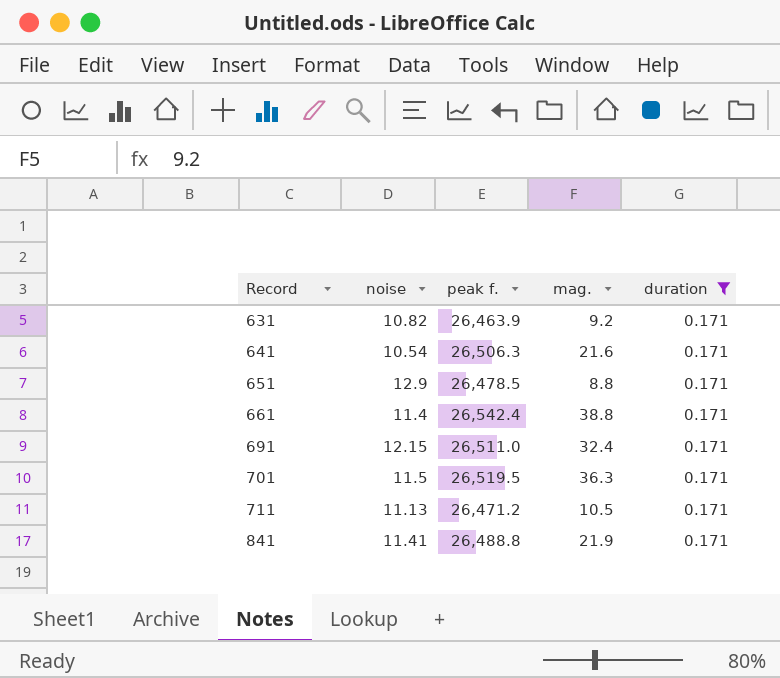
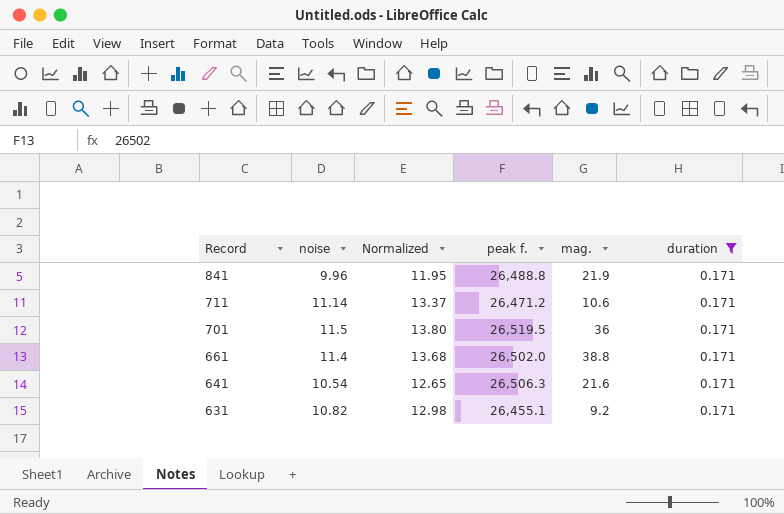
row order: Record ascending -> Record descending
column Normalized | formula: none -> [noise] * 1.2
row 651: 12.9 | 26,478.5 | 8.8 | 0.171 -> none
row 691: 12.15 | 26,511.0 | 32.4 | 0.171 -> none
841 | noise: 11.41 -> 9.96
711 | noise: 11.13 -> 11.14
711 | mag.: 10.5 -> 10.6
701 | mag.: 36.3 -> 36
661 | peak f.: 26,542.4 -> 26,502.0
631 | peak f.: 26,463.9 -> 26,455.1

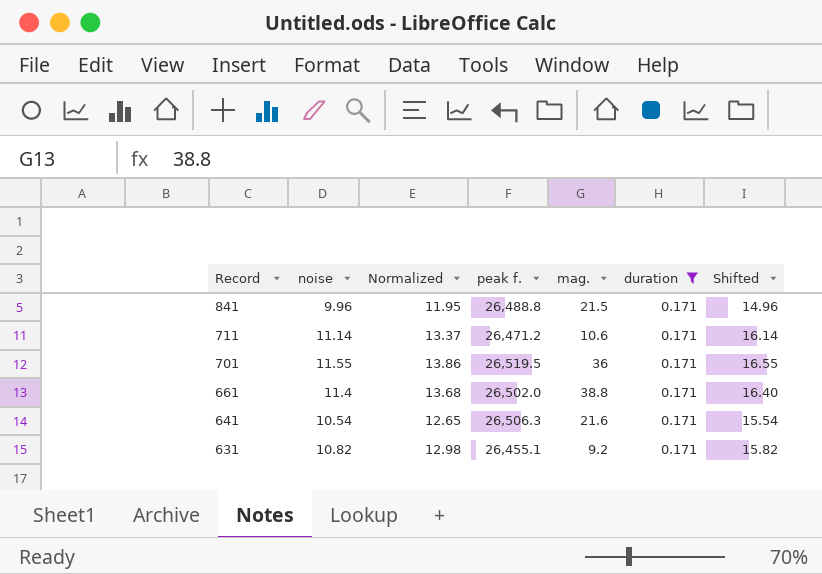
column Shifted | formula: none -> [noise] + 5
841 | mag.: 21.9 -> 21.5
701 | noise: 11.5 -> 11.55
701 | Normalized: 13.80 -> 13.86

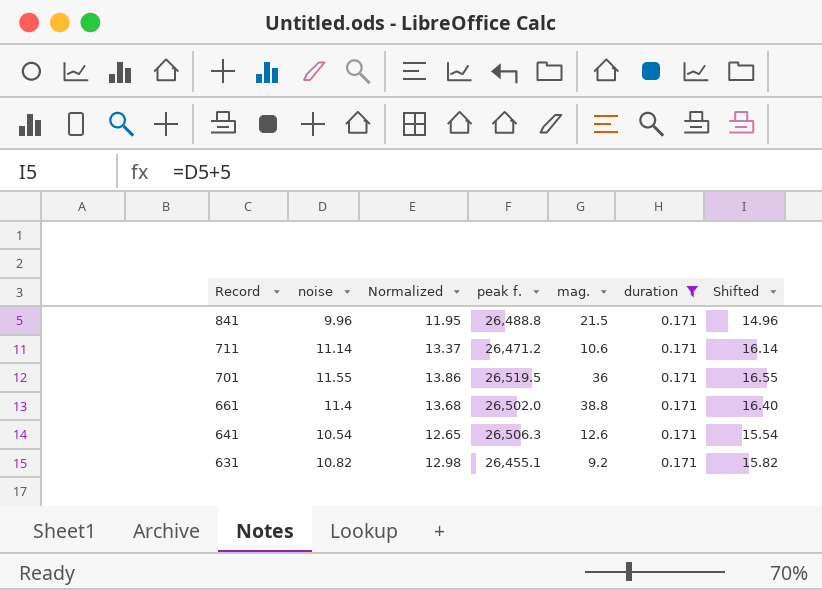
641 | mag.: 21.6 -> 12.6

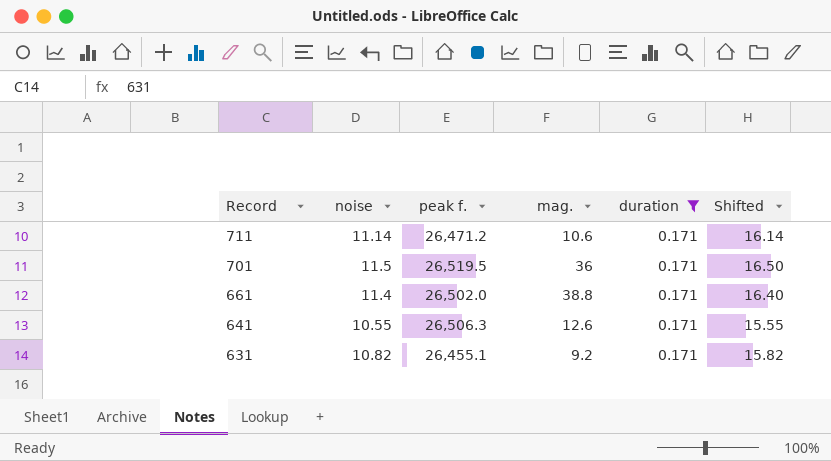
column Normalized | formula: [noise] * 1.2 -> none
row 841: 9.96 | 11.95 | 26,488.8 | 21.5 | 0.171 | 14.96 -> none
701 | noise: 11.55 -> 11.5
701 | Shifted: 16.55 -> 16.50
641 | noise: 10.54 -> 10.55
641 | Shifted: 15.54 -> 15.55

